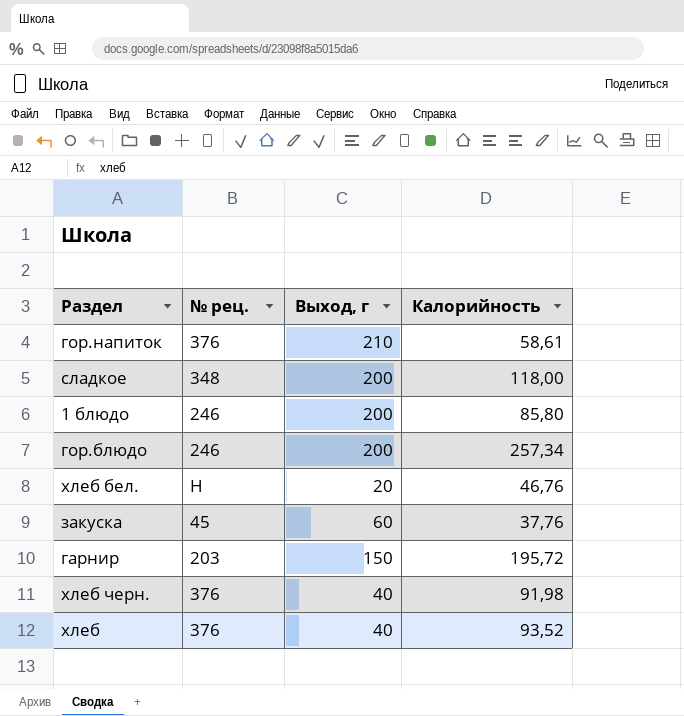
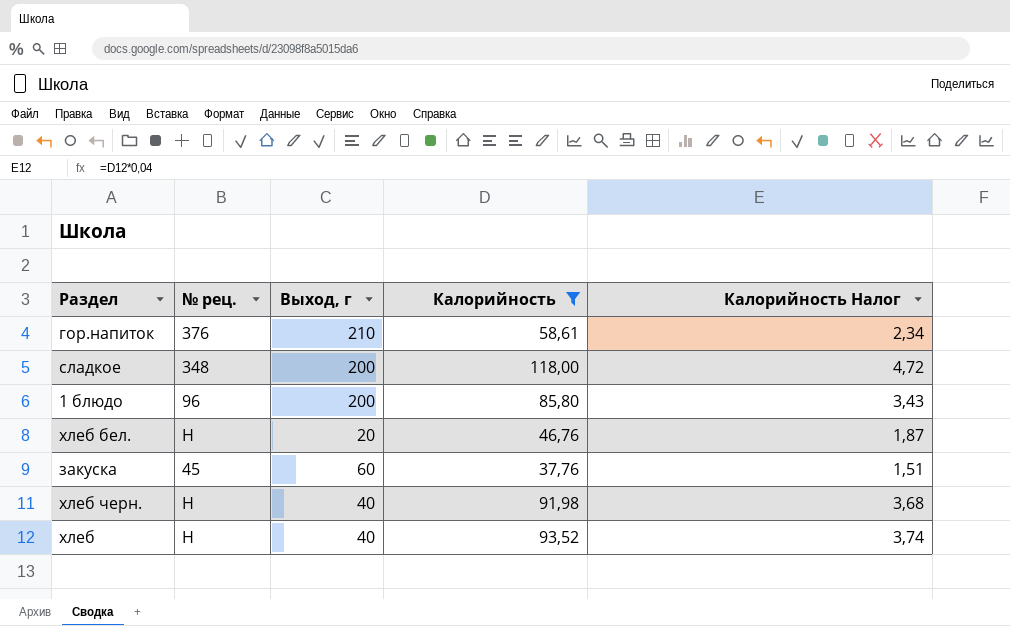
filter: none -> Калорийность <= 118,00
column Калорийность Налог | formula: none -> [Калорийность] * 0,04
1 блюдо | № рец.: 246 -> 96
хлеб черн. | № рец.: 376 -> Н
хлеб | № рец.: 376 -> Н

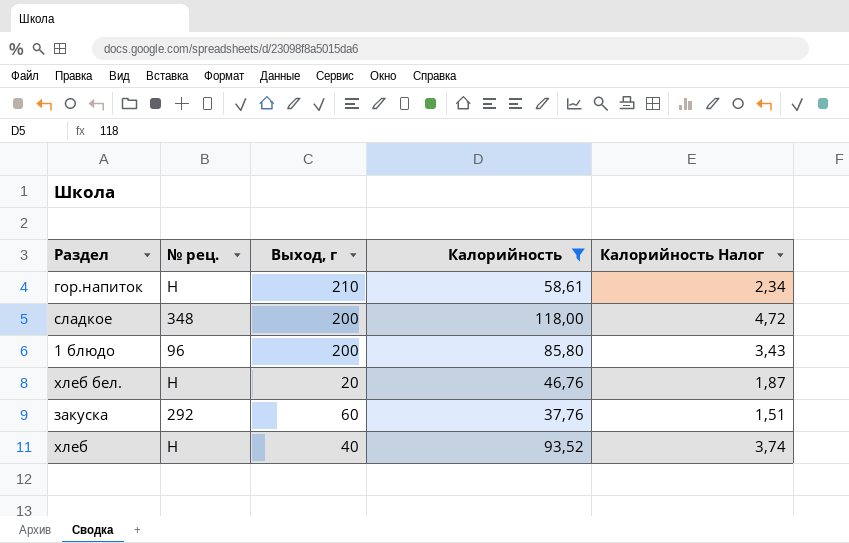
row хлеб черн.: Н | 40 | 91,98 | 3,68 -> none
гор.напиток | № рец.: 376 -> Н
закуска | № рец.: 45 -> 292

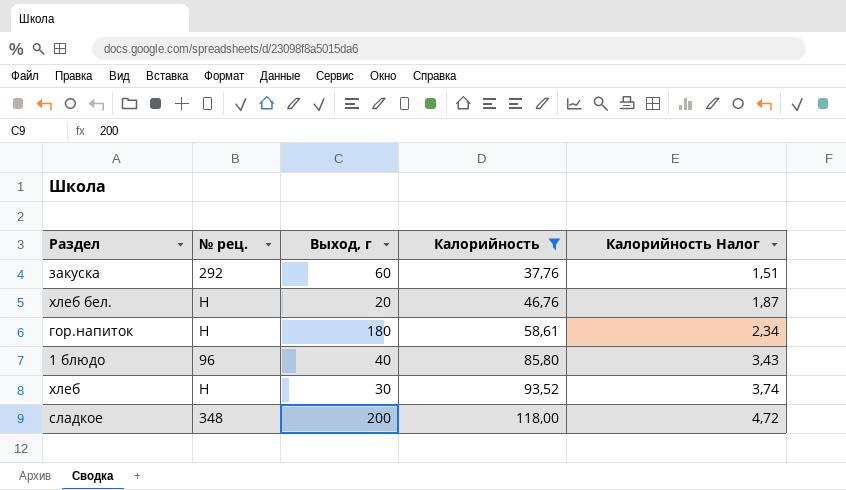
row order: none -> Калорийность ascending
гор.напиток | Выход, г: 210 -> 180
1 блюдо | Выход, г: 200 -> 40
хлеб | Выход, г: 40 -> 30

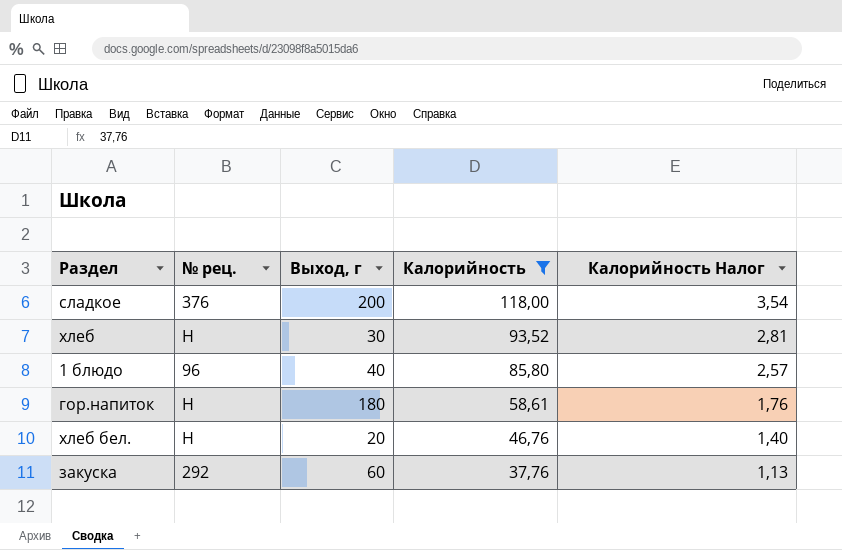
row order: Калорийность ascending -> Калорийность descending
column Калорийность Налог | formula: [Калорийность] * 0,04 -> [Калорийность] * 0,03
сладкое | № рец.: 348 -> 376

